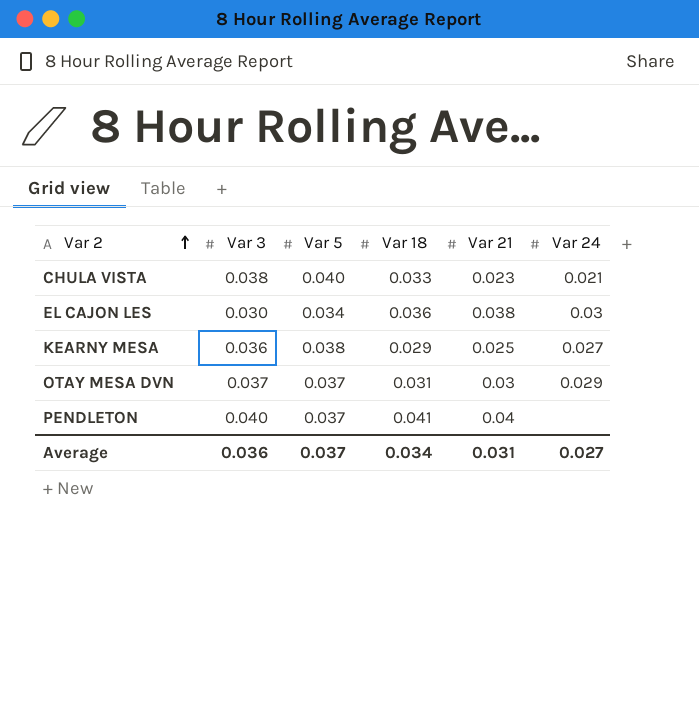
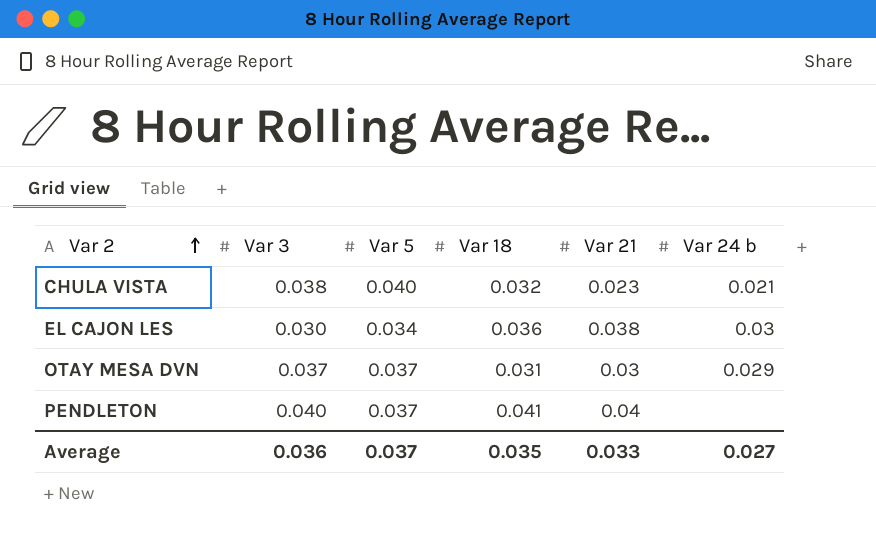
column name: Var 24 -> Var 24 b
row KEARNY MESA: 0.036 | 0.038 | 0.029 | 0.025 | 0.027 -> none
CHULA VISTA | Var 18: 0.033 -> 0.032
Average | Var 18: 0.034 -> 0.035
Average | Var 21: 0.031 -> 0.033

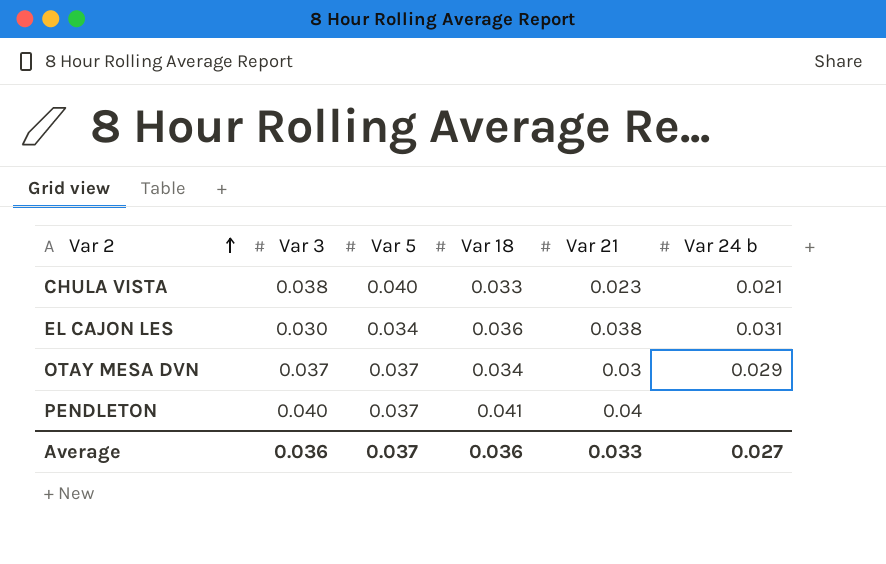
CHULA VISTA | Var 18: 0.032 -> 0.033
EL CAJON LES | Var 24 b: 0.03 -> 0.031
OTAY MESA DVN | Var 18: 0.031 -> 0.034
Average | Var 18: 0.035 -> 0.036

